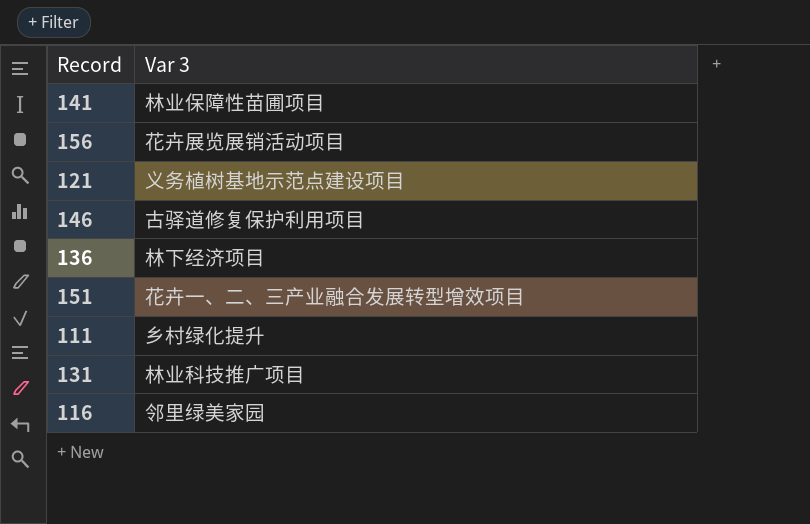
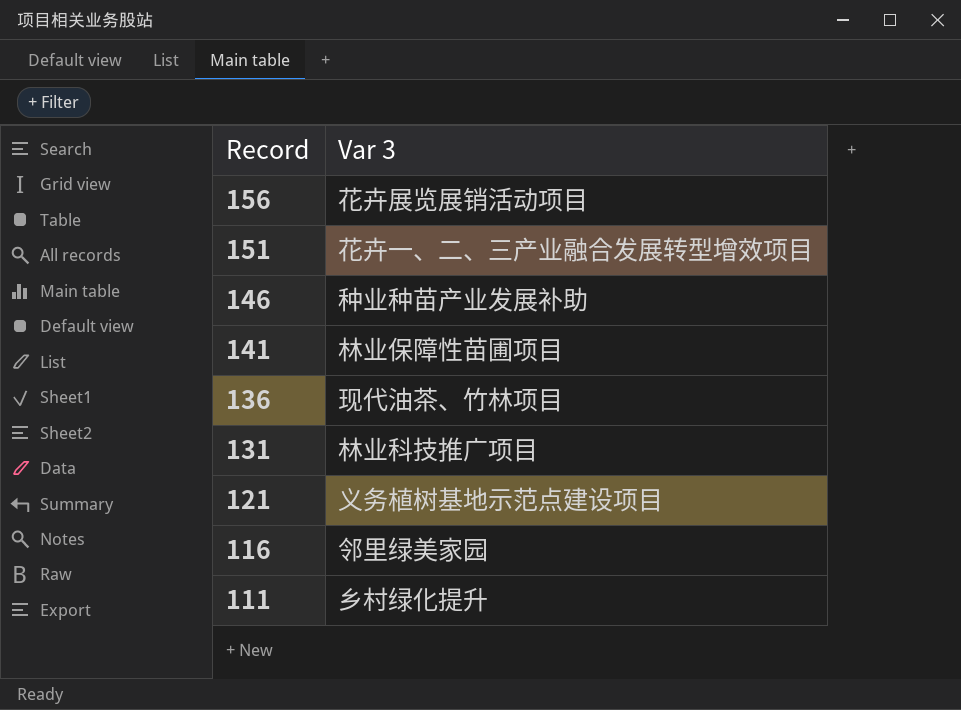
row order: none -> Record descending
146 | Var 3: 古驿道修复保护利用项目 -> 种业种苗产业发展补助
136 | Var 3: 林下经济项目 -> 现代油茶、竹林项目

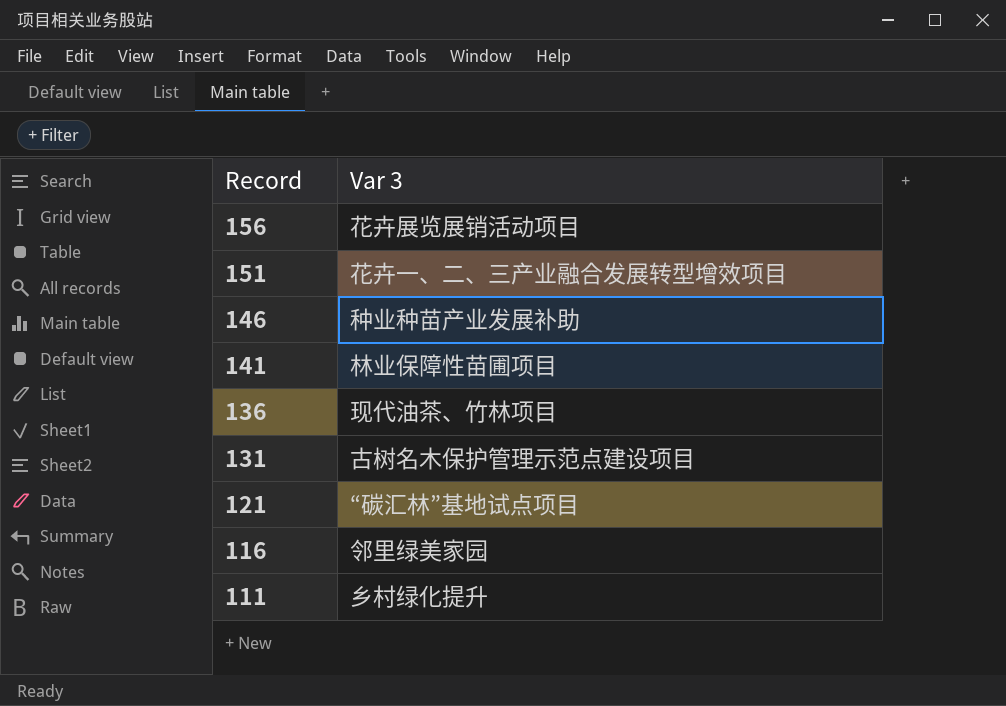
131 | Var 3: 林业科技推广项目 -> 古树名木保护管理示范点建设项目
121 | Var 3: 义务植树基地示范点建设项目 -> “碳汇林”基地试点项目

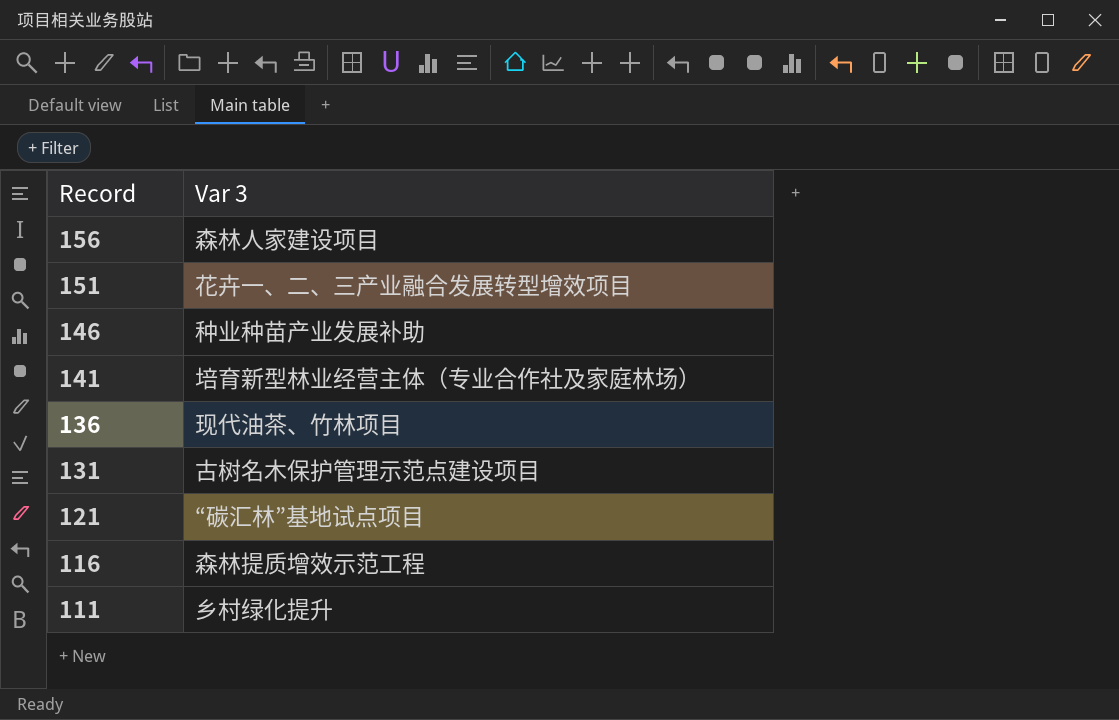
156 | Var 3: 花卉展览展销活动项目 -> 森林人家建设项目
141 | Var 3: 林业保障性苗圃项目 -> 培育新型林业经营主体（专业合作社及家庭林场）
116 | Var 3: 邻里绿美家园 -> 森林提质增效示范工程

